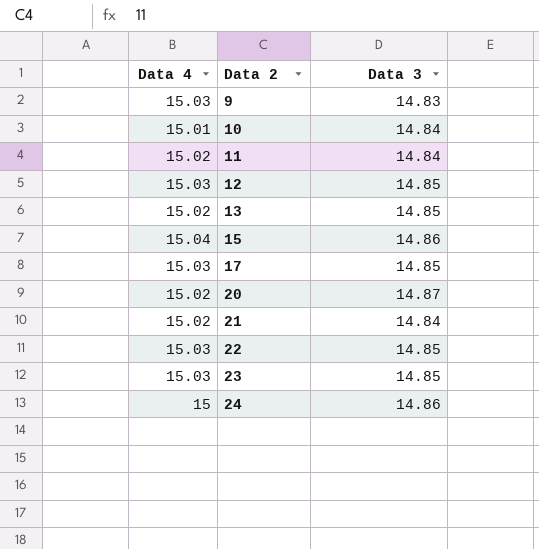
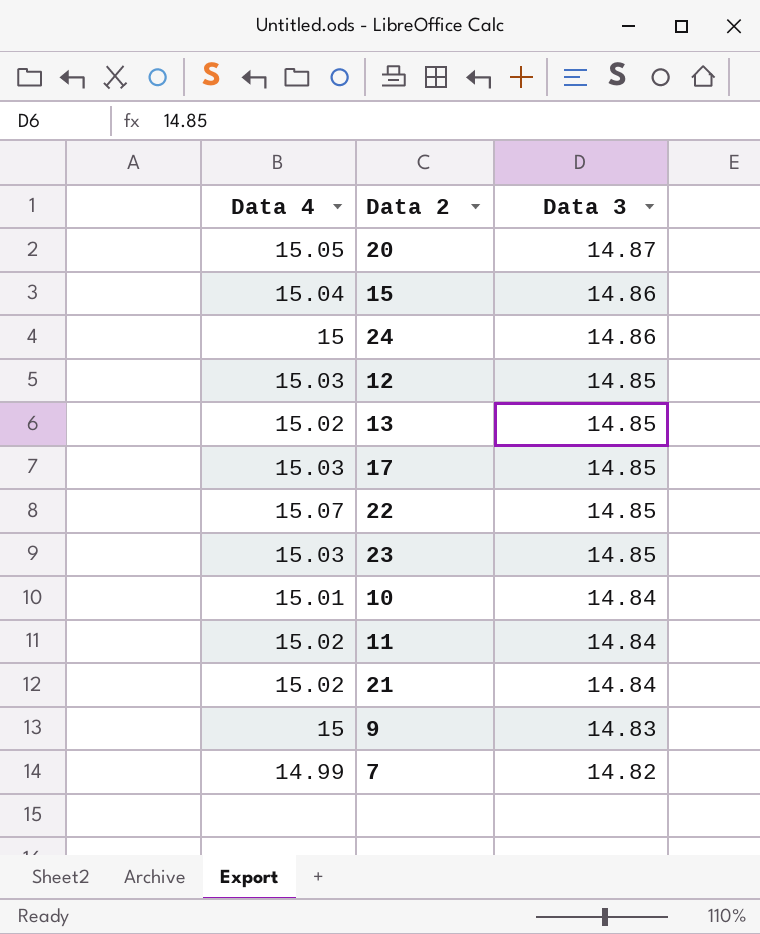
row order: Data 2 ascending -> Data 3 descending
20 | Data 4: 15.02 -> 15.05
22 | Data 4: 15.03 -> 15.07
9 | Data 4: 15.03 -> 15
row 7: none -> 14.99 | 14.82

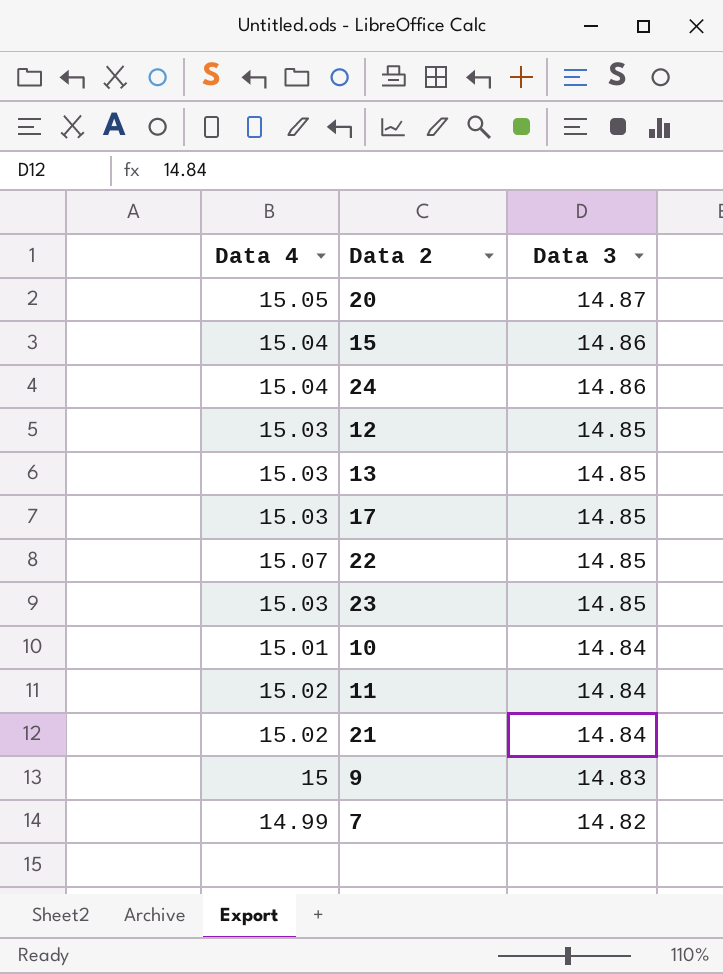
24 | Data 4: 15 -> 15.04
13 | Data 4: 15.02 -> 15.03

